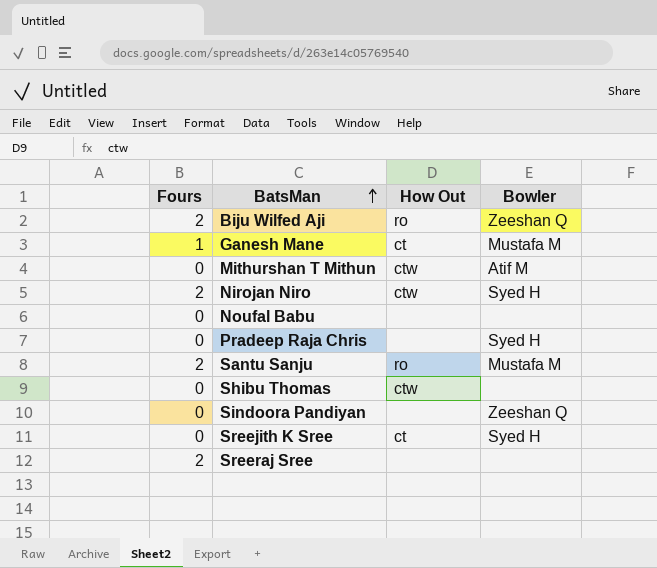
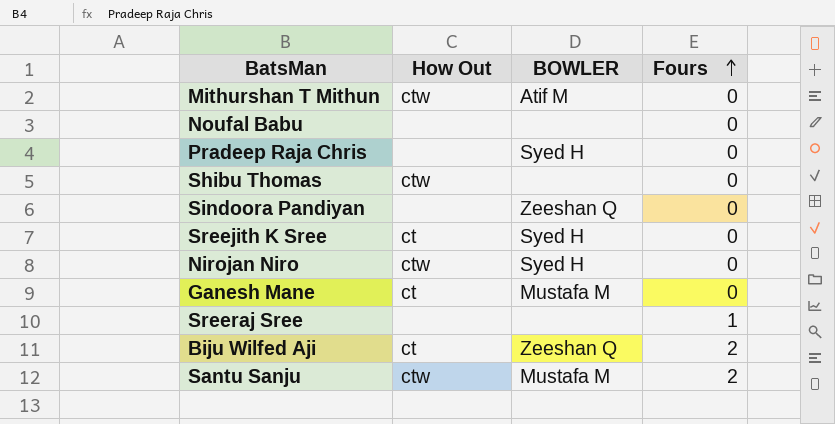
row order: BatsMan ascending -> Fours ascending
column name: Bowler -> BOWLER
column Fours | position: 1 -> 4
Nirojan Niro | Fours: 2 -> 0
Ganesh Mane | Fours: 1 -> 0
Sreeraj Sree | Fours: 2 -> 1
Biju Wilfed Aji | How Out: ro -> ct
Santu Sanju | How Out: ro -> ctw

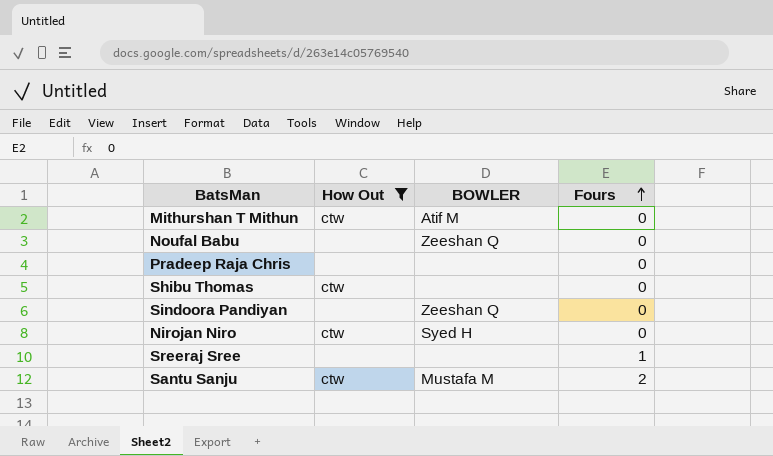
filter: none -> How Out != ct
Noufal Babu | BOWLER: none -> Zeeshan Q
Pradeep Raja Chris | BOWLER: Syed H -> none

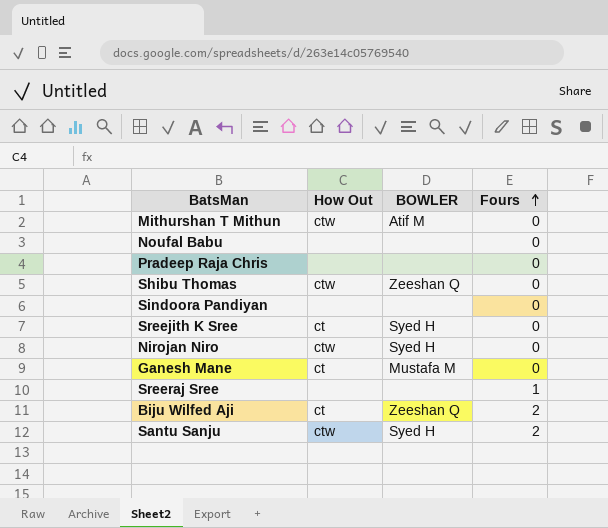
filter: How Out != ct -> none
Noufal Babu | BOWLER: Zeeshan Q -> none
Shibu Thomas | BOWLER: none -> Zeeshan Q
Sindoora Pandiyan | BOWLER: Zeeshan Q -> none
Santu Sanju | BOWLER: Mustafa M -> Syed H

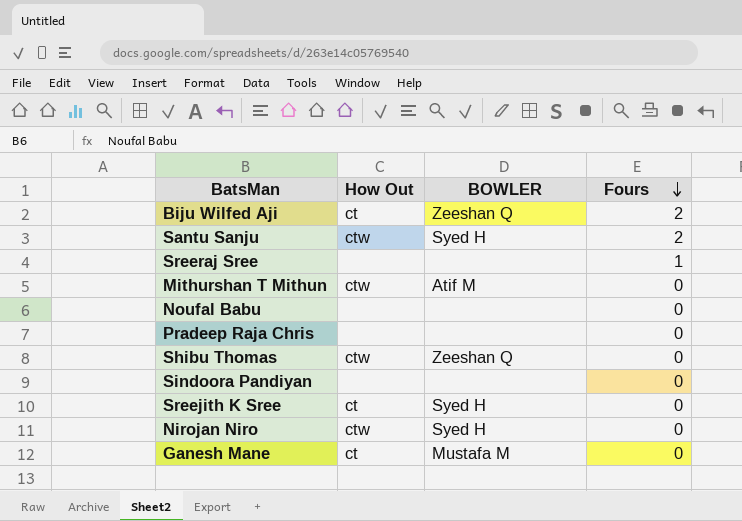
row order: Fours ascending -> Fours descending

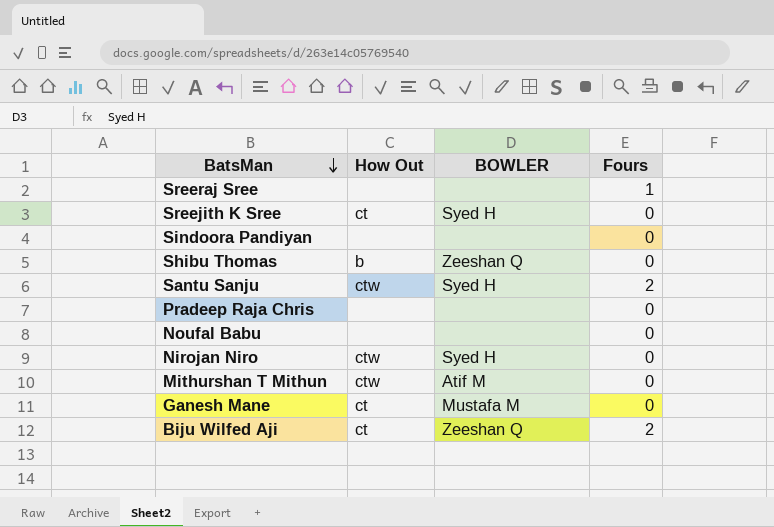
row order: Fours descending -> BatsMan descending
Shibu Thomas | How Out: ctw -> b

